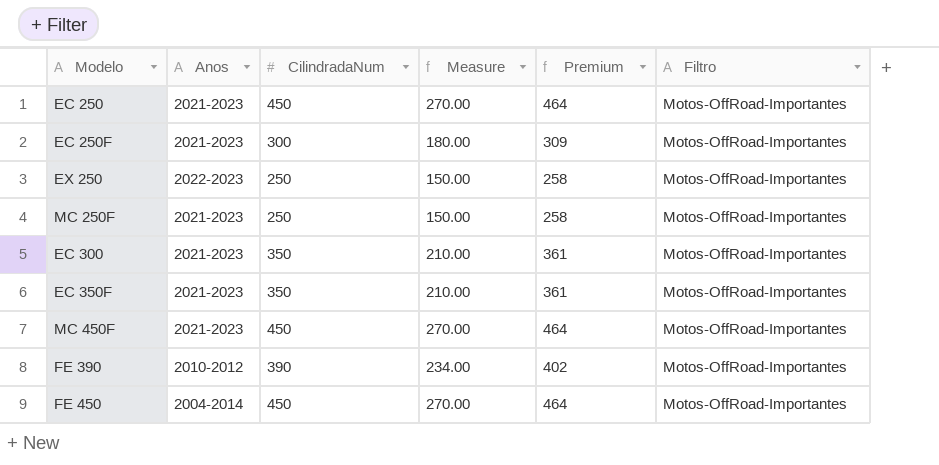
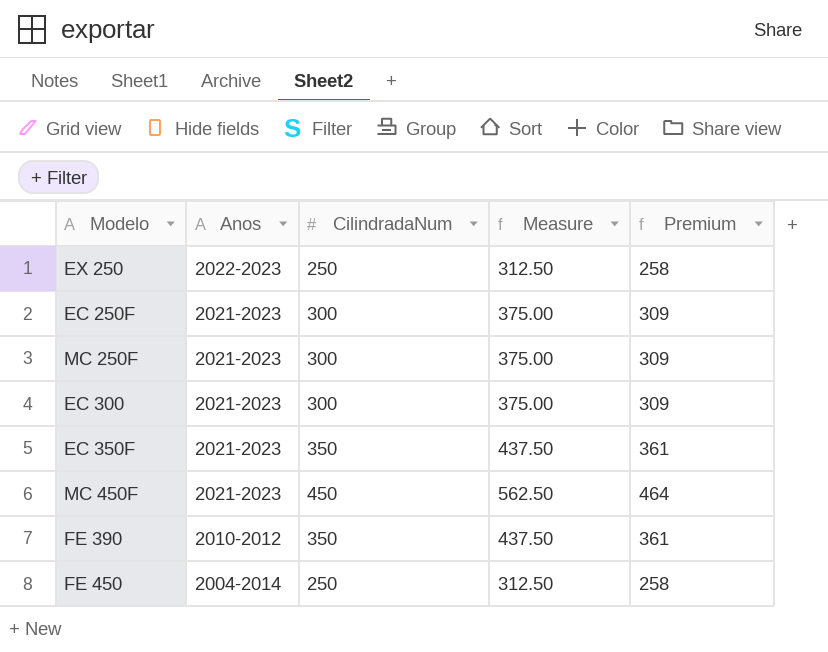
row order: none -> Anos descending
column Filtro | position: 6 -> none
column Measure | formula: [CilindradaNum] * 0.6 -> [CilindradaNum] * 1.25
row EC 250: 2021-2023 | 450 | 270.00 | 464 | Motos-OffRoad-Importantes -> none
MC 250F | CilindradaNum: 250 -> 300
MC 250F | Premium: 258 -> 309
EC 300 | CilindradaNum: 350 -> 300
EC 300 | Premium: 361 -> 309
FE 390 | CilindradaNum: 390 -> 350
FE 390 | Premium: 402 -> 361
FE 450 | CilindradaNum: 450 -> 250
FE 450 | Premium: 464 -> 258

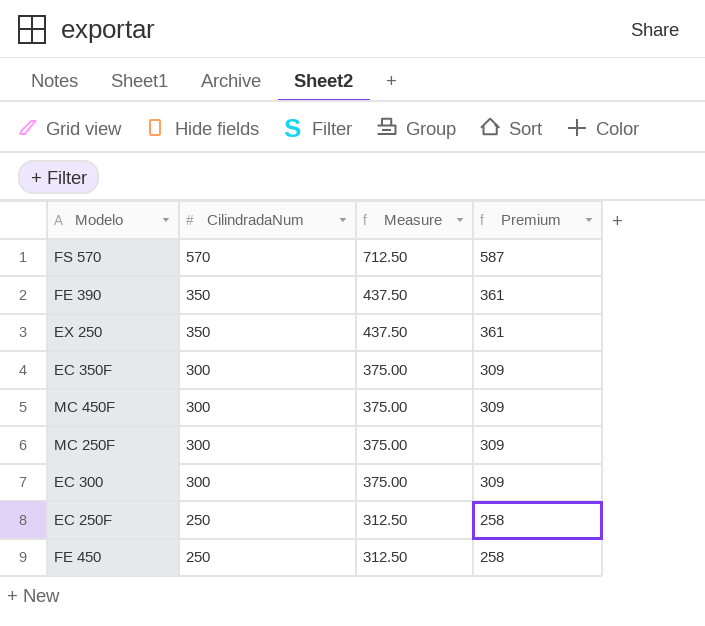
row order: Anos descending -> CilindradaNum descending
column Anos | position: 2 -> none
row FS 570: none -> 570 | 712.50 | 587
EX 250 | CilindradaNum: 250 -> 350
EX 250 | Measure: 312.50 -> 437.50
EX 250 | Premium: 258 -> 361
EC 350F | CilindradaNum: 350 -> 300
EC 350F | Measure: 437.50 -> 375.00
EC 350F | Premium: 361 -> 309
MC 450F | CilindradaNum: 450 -> 300
MC 450F | Measure: 562.50 -> 375.00
MC 450F | Premium: 464 -> 309
EC 250F | CilindradaNum: 300 -> 250
EC 250F | Measure: 375.00 -> 312.50
EC 250F | Premium: 309 -> 258

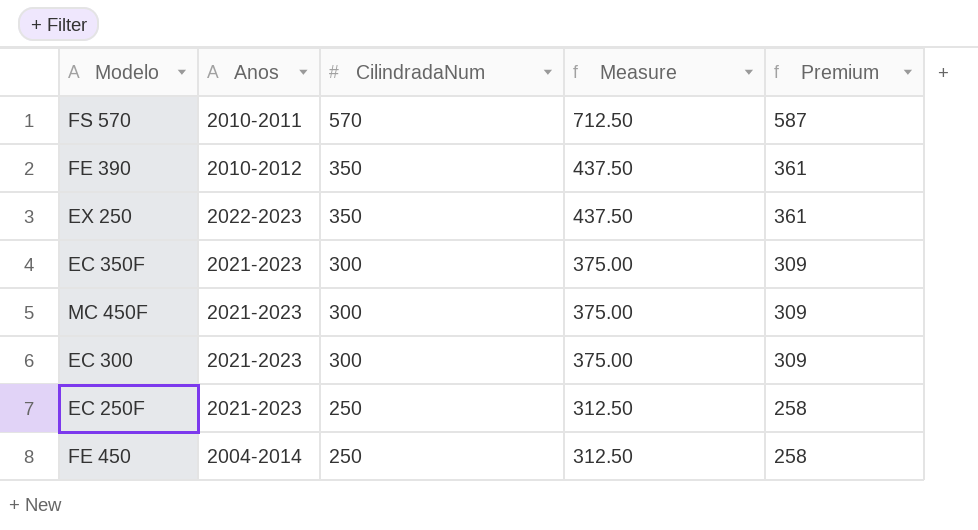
column Anos | position: none -> 2
row MC 250F: 300 | 375.00 | 309 -> none

